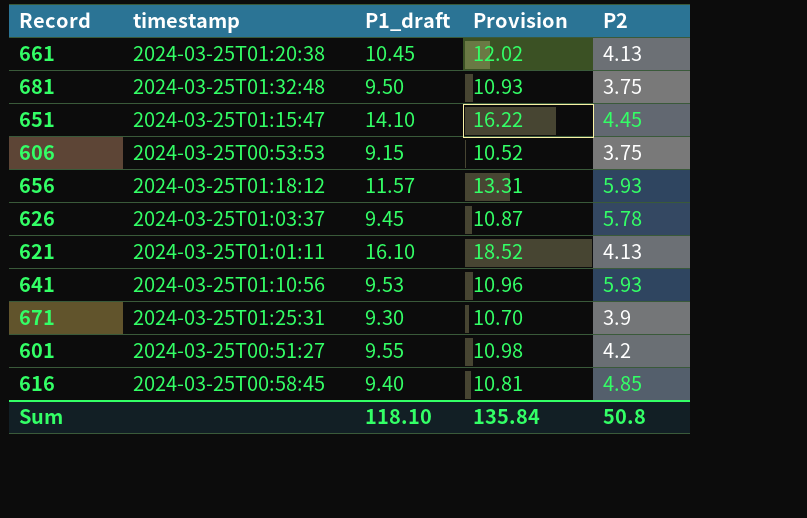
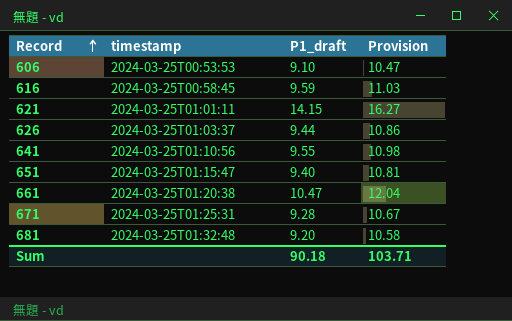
row order: none -> Record ascending
column P2 | position: 5 -> none
row 656: 2024-03-25T01:18:12 | 11.57 | 13.31 | 5.93 -> none
row 601: 2024-03-25T00:51:27 | 9.55 | 10.98 | 4.2 -> none
606 | P1_draft: 9.15 -> 9.10
606 | Provision: 10.52 -> 10.47
616 | P1_draft: 9.40 -> 9.59
616 | Provision: 10.81 -> 11.03
621 | P1_draft: 16.10 -> 14.15
621 | Provision: 18.52 -> 16.27
626 | P1_draft: 9.45 -> 9.44
626 | Provision: 10.87 -> 10.86
641 | P1_draft: 9.53 -> 9.55
641 | Provision: 10.96 -> 10.98
651 | P1_draft: 14.10 -> 9.40
651 | Provision: 16.22 -> 10.81
661 | P1_draft: 10.45 -> 10.47
661 | Provision: 12.02 -> 12.04
671 | P1_draft: 9.30 -> 9.28
671 | Provision: 10.70 -> 10.67
681 | P1_draft: 9.50 -> 9.20
681 | Provision: 10.93 -> 10.58
Sum | P1_draft: 118.10 -> 90.18
Sum | Provision: 135.84 -> 103.71

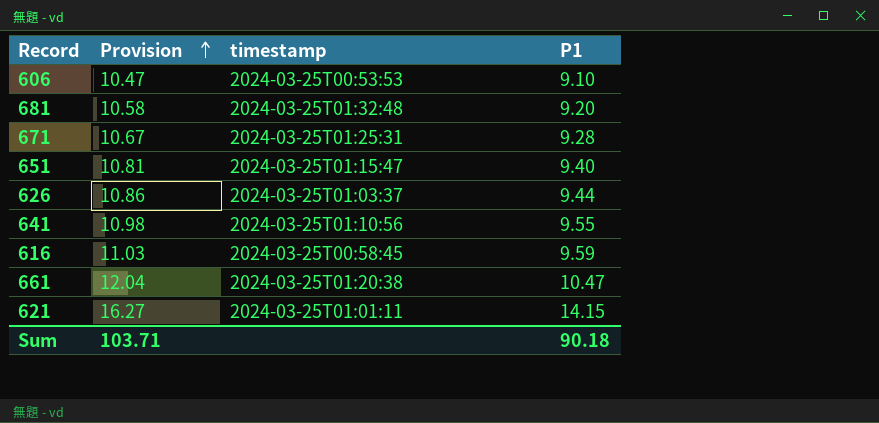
row order: Record ascending -> Provision ascending
column Provision | position: 4 -> 2
column name: P1_draft -> P1

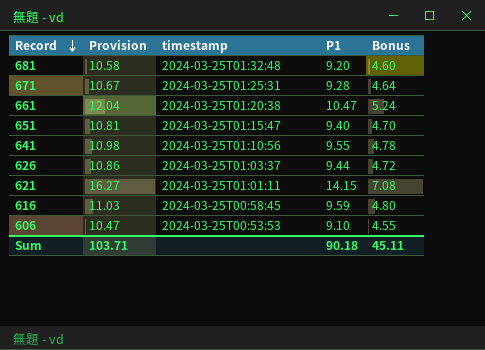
row order: Provision ascending -> Record descending
column Bonus | formula: none -> [P1] * 0.5

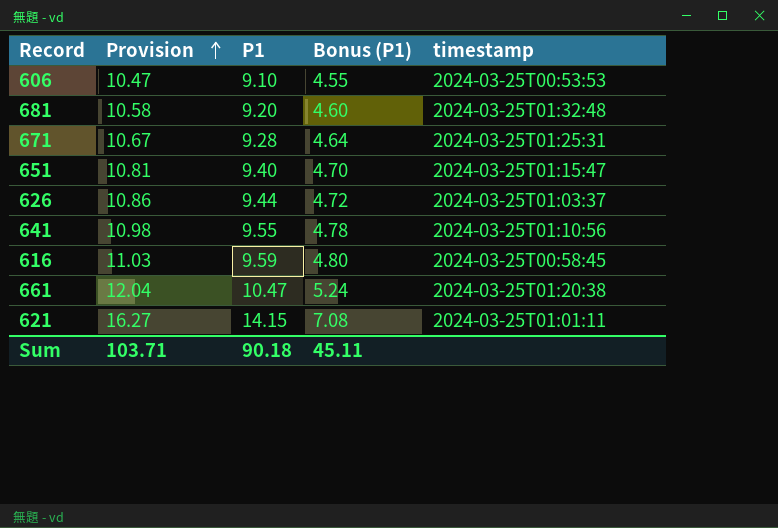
row order: Record descending -> Provision ascending
column name: Bonus -> Bonus (P1)
column timestamp | position: 3 -> 5

